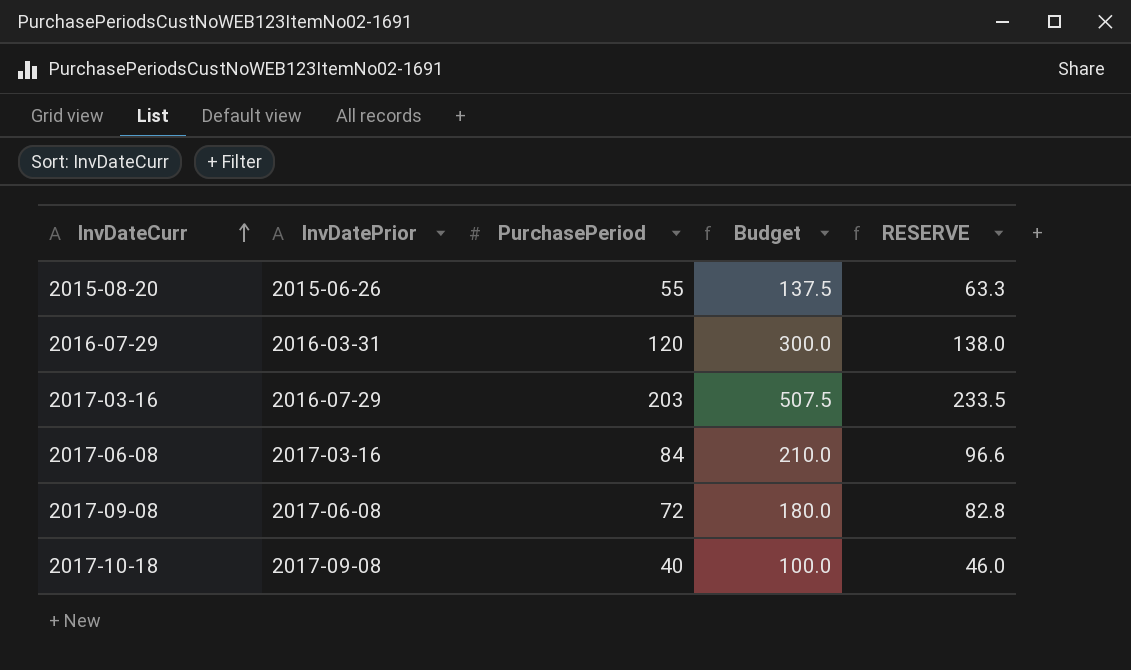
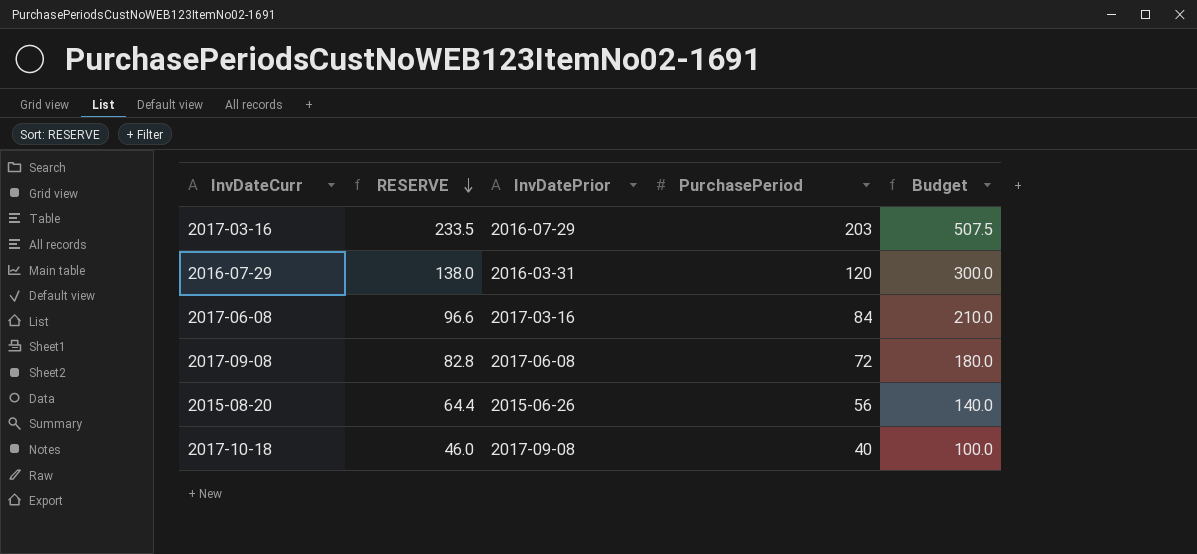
row order: InvDateCurr ascending -> RESERVE descending
column RESERVE | position: 5 -> 2
2015-08-20 | RESERVE: 63.3 -> 64.4
2015-08-20 | PurchasePeriod: 55 -> 56
2015-08-20 | Budget: 137.5 -> 140.0

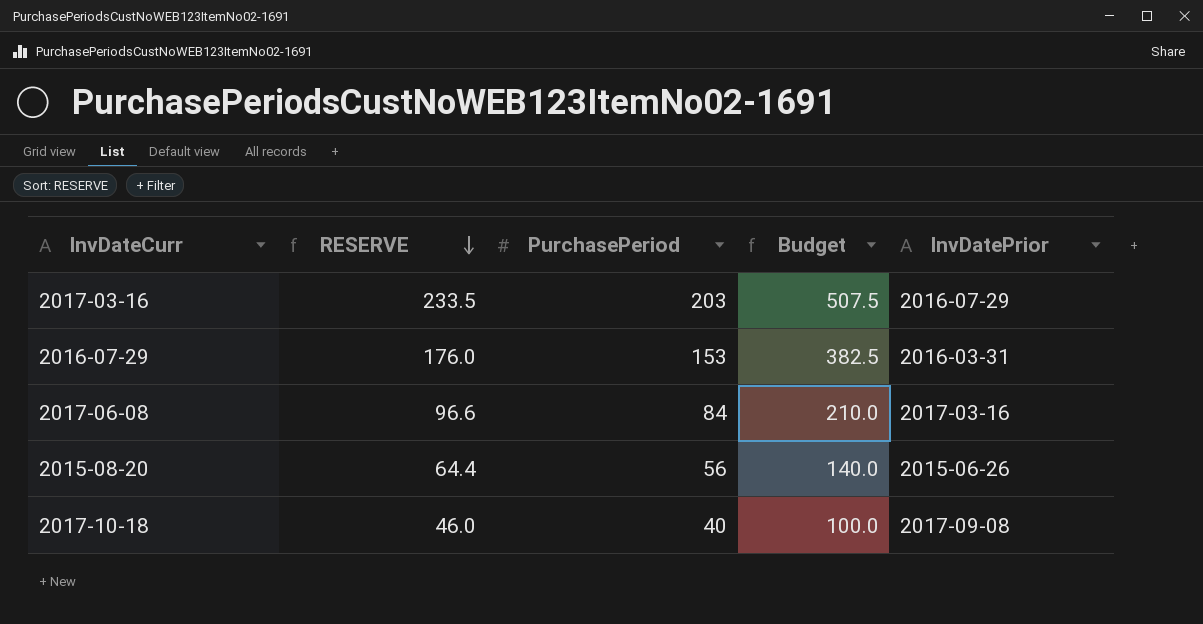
column InvDatePrior | position: 3 -> 5
row 2017-09-08: 82.8 | 2017-06-08 | 72 | 180.0 -> none
2016-07-29 | RESERVE: 138.0 -> 176.0
2016-07-29 | PurchasePeriod: 120 -> 153
2016-07-29 | Budget: 300.0 -> 382.5

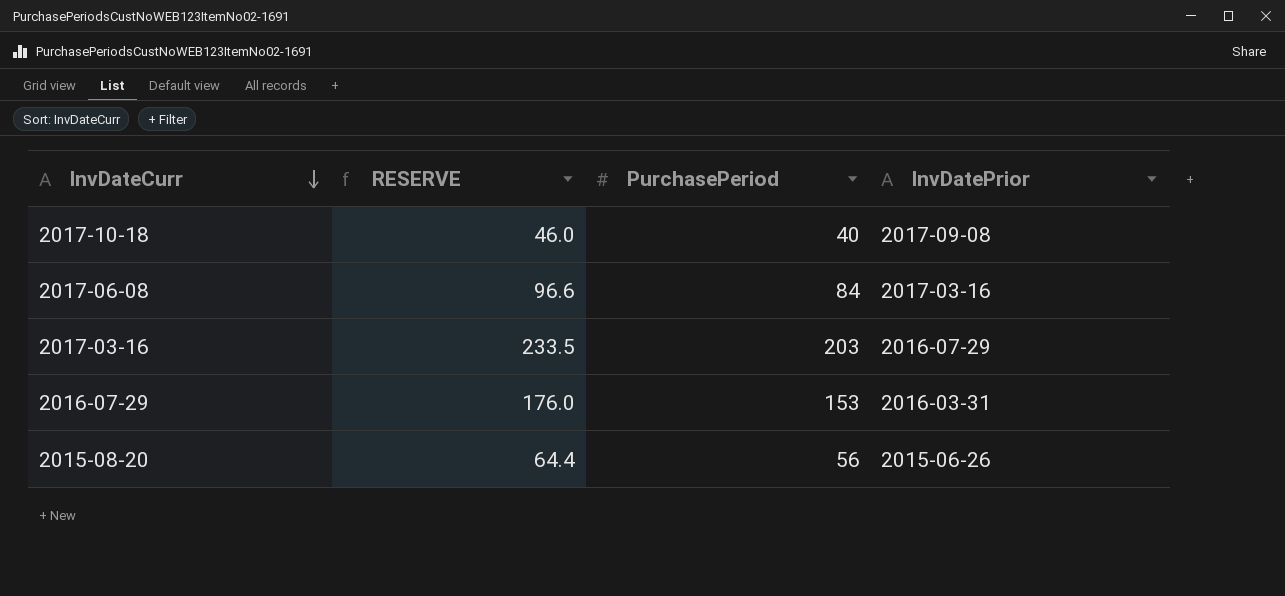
row order: RESERVE descending -> InvDateCurr descending
column Budget | formula: [PurchasePeriod] * 2.5 -> none

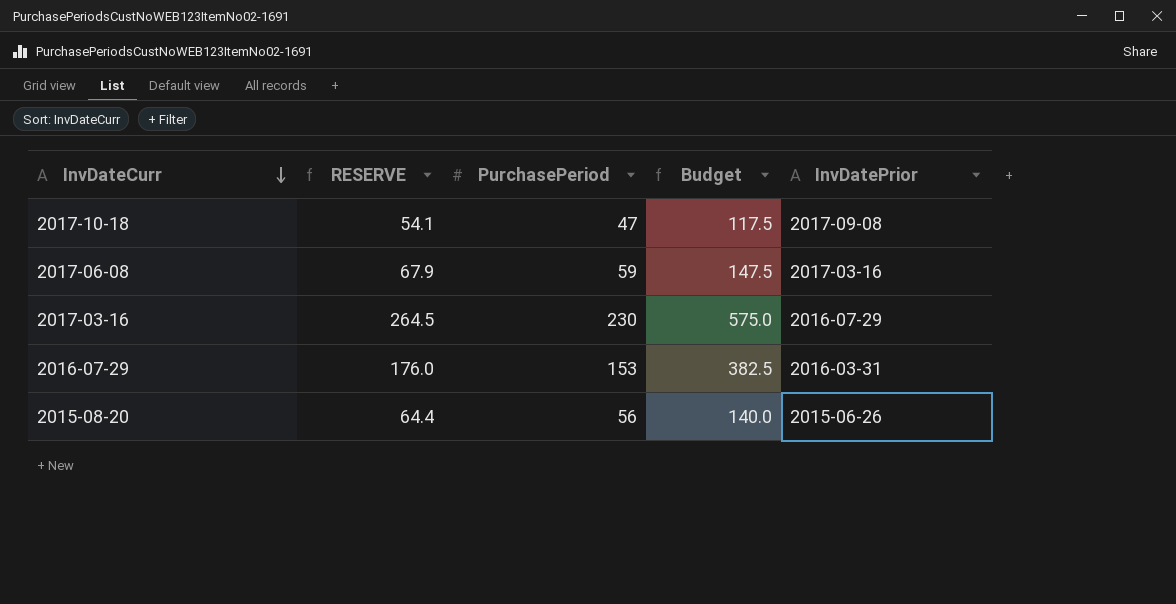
column Budget | formula: none -> [PurchasePeriod] * 2.5
2017-10-18 | RESERVE: 46.0 -> 54.1
2017-10-18 | PurchasePeriod: 40 -> 47
2017-06-08 | RESERVE: 96.6 -> 67.9
2017-06-08 | PurchasePeriod: 84 -> 59
2017-03-16 | RESERVE: 233.5 -> 264.5
2017-03-16 | PurchasePeriod: 203 -> 230

